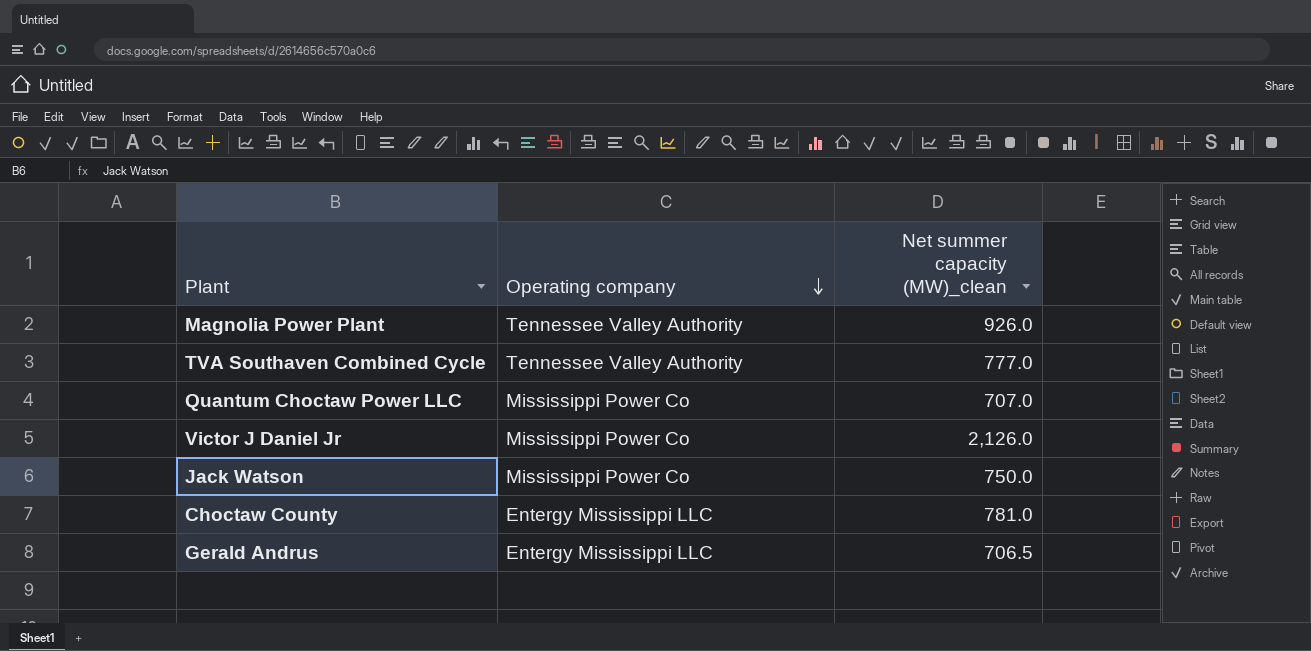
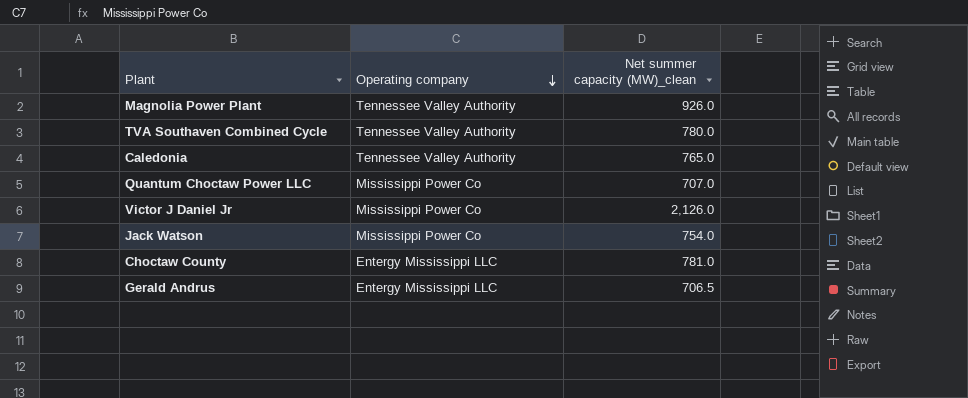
TVA Southaven Combined Cycle | Net summer capacity (MW)_clean: 777.0 -> 780.0
row Caledonia: none -> Tennessee Valley Authority | 765.0
Jack Watson | Net summer capacity (MW)_clean: 750.0 -> 754.0

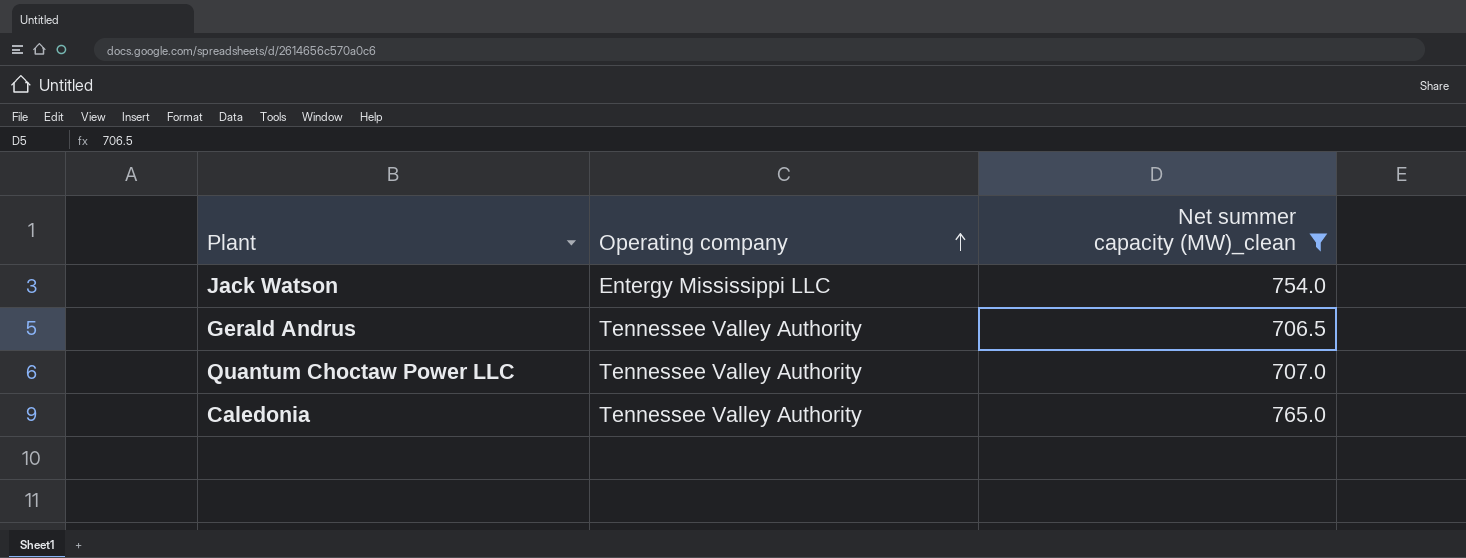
filter: none -> Net summer capacity (MW)_clean <= 765.0
row order: Operating company descending -> Operating company ascending
Jack Watson | Operating company: Mississippi Power Co -> Entergy Mississippi LLC
Gerald Andrus | Operating company: Entergy Mississippi LLC -> Tennessee Valley Authority
Quantum Choctaw Power LLC | Operating company: Mississippi Power Co -> Tennessee Valley Authority

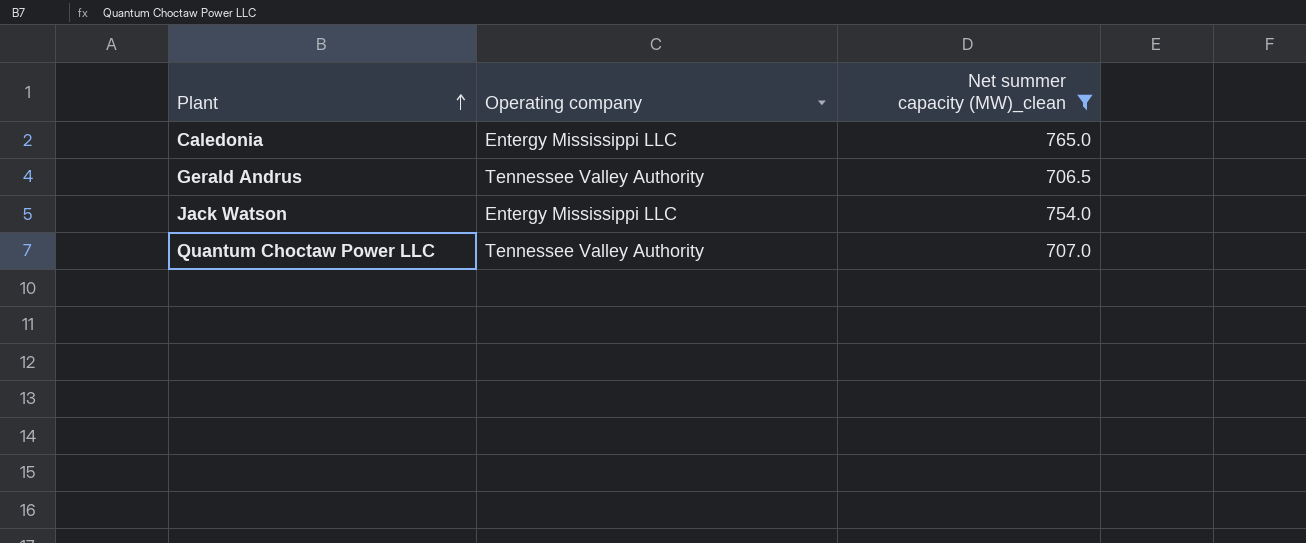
row order: Operating company ascending -> Plant ascending
Caledonia | Operating company: Tennessee Valley Authority -> Entergy Mississippi LLC

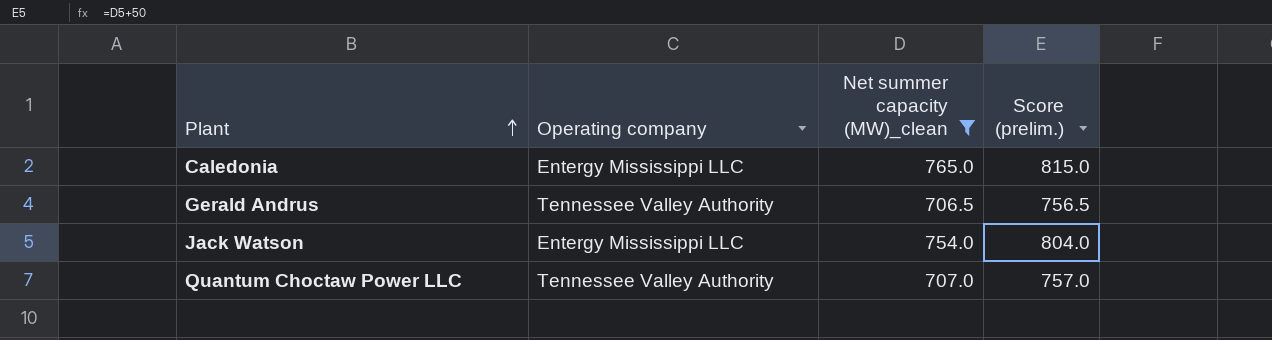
column Score (prelim.) | formula: none -> [Net summer capacity (MW)_clean] + 50

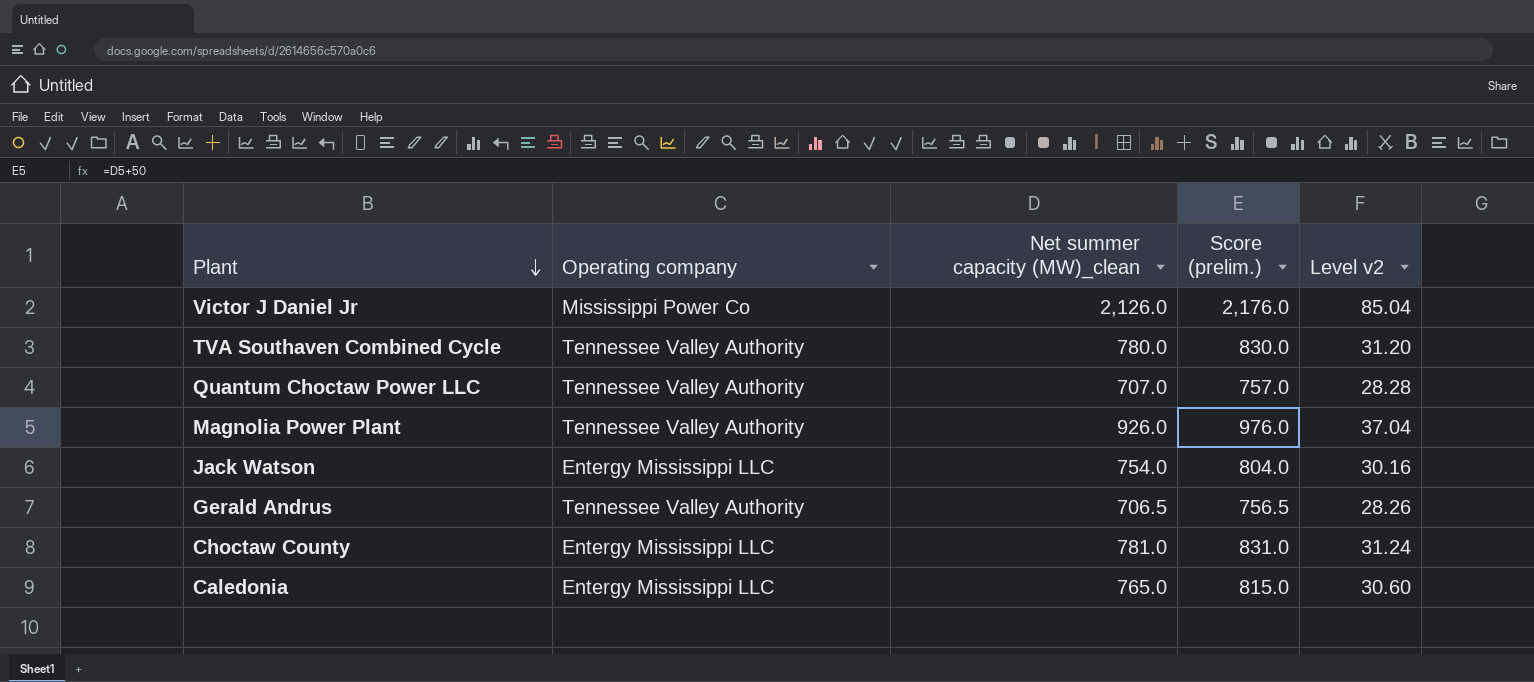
filter: Net summer capacity (MW)_clean <= 765.0 -> none
row order: Plant ascending -> Plant descending
column Level v2 | formula: none -> [Net summer capacity (MW)_clean] * 0.04

